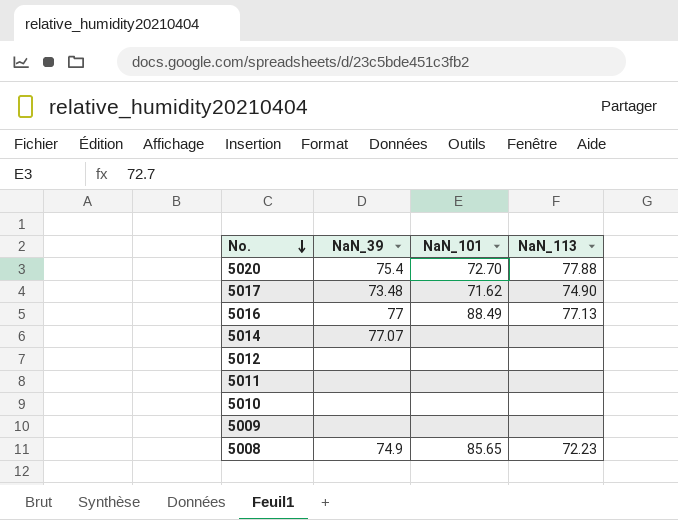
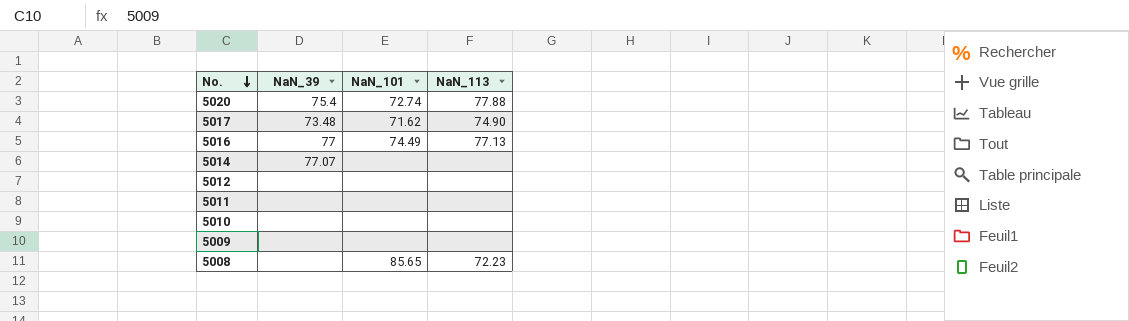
5020 | NaN_101: 72.70 -> 72.74
5016 | NaN_101: 88.49 -> 74.49
5008 | NaN_39: 74.9 -> none

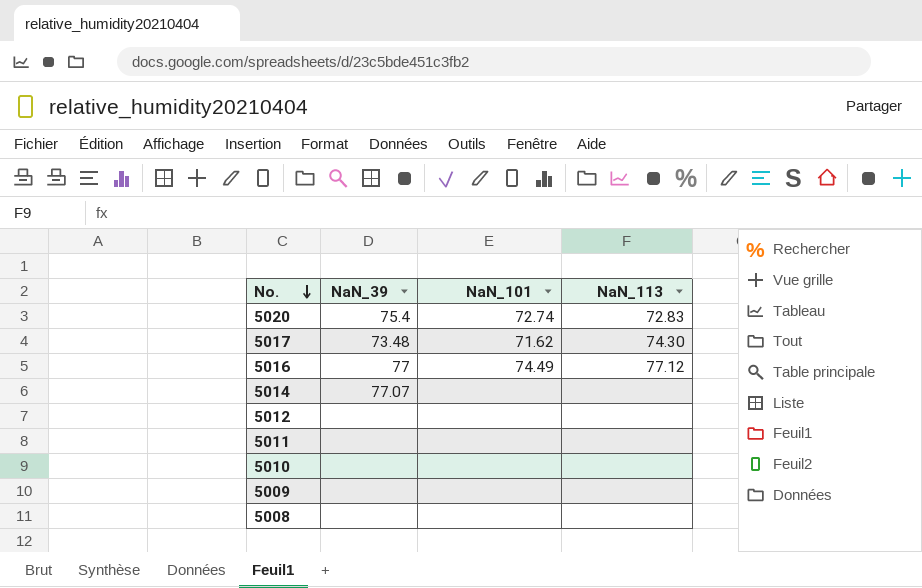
5020 | NaN_113: 77.88 -> 72.83
5017 | NaN_113: 74.90 -> 74.30
5016 | NaN_113: 77.13 -> 77.12
5008 | NaN_101: 85.65 -> none
5008 | NaN_113: 72.23 -> none

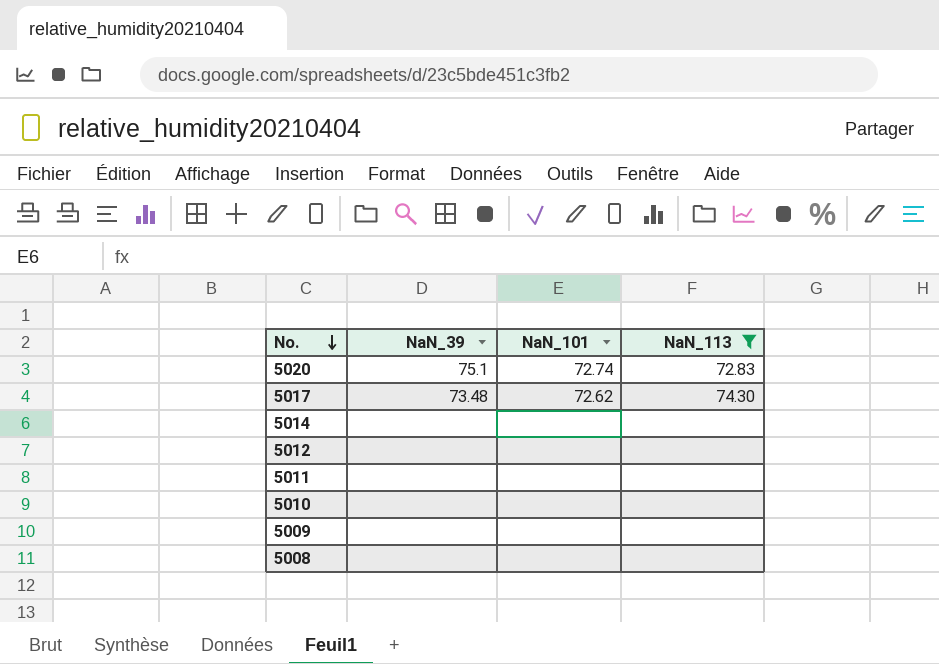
filter: none -> NaN_113 != 77.12
5020 | NaN_39: 75.4 -> 75.1
5017 | NaN_101: 71.62 -> 72.62
5014 | NaN_39: 77.07 -> none

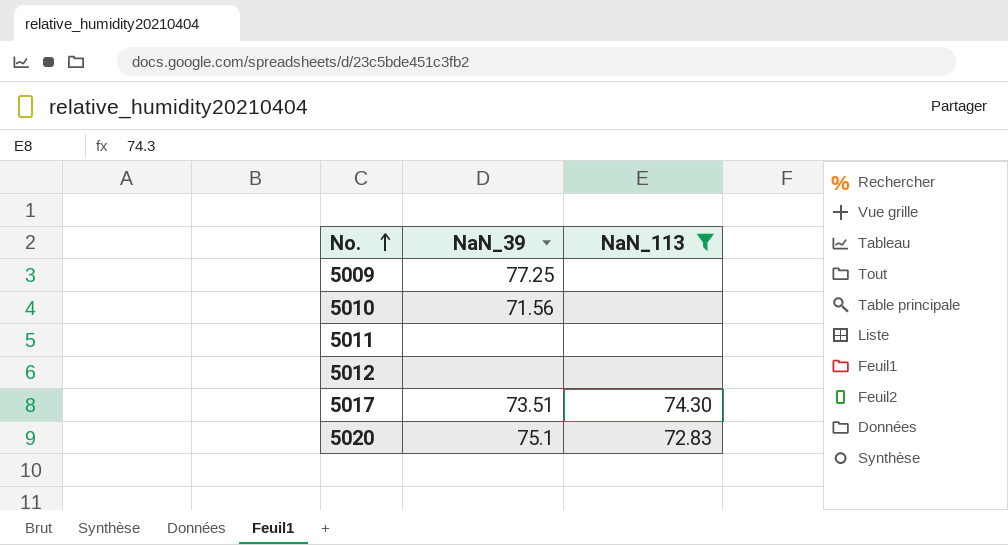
row order: No. descending -> No. ascending
column NaN_101 | position: 3 -> none
row 5014: none | none | none -> none
row 5008: none | none | none -> none
5009 | NaN_39: none -> 77.25
5010 | NaN_39: none -> 71.56
5017 | NaN_39: 73.48 -> 73.51

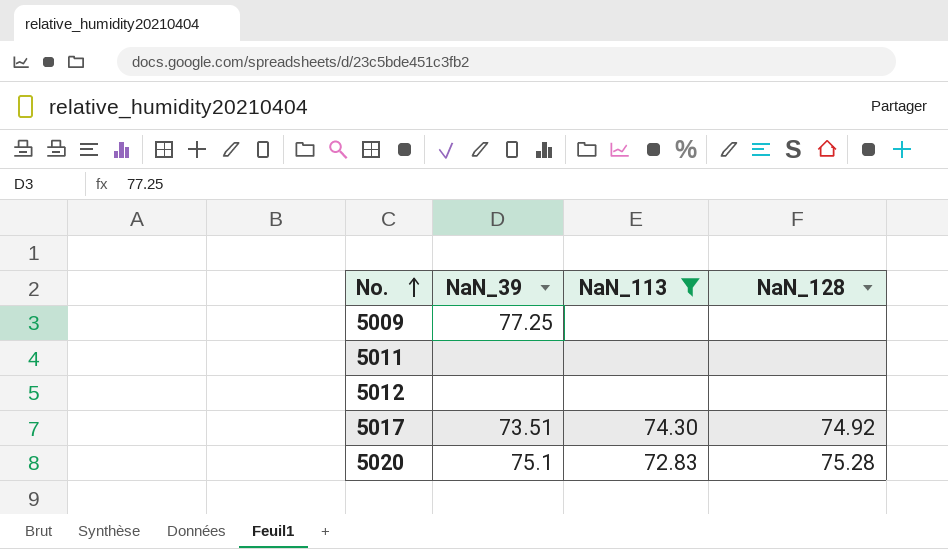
column NaN_128 | position: none -> 4
row 5010: 71.56 | none -> none

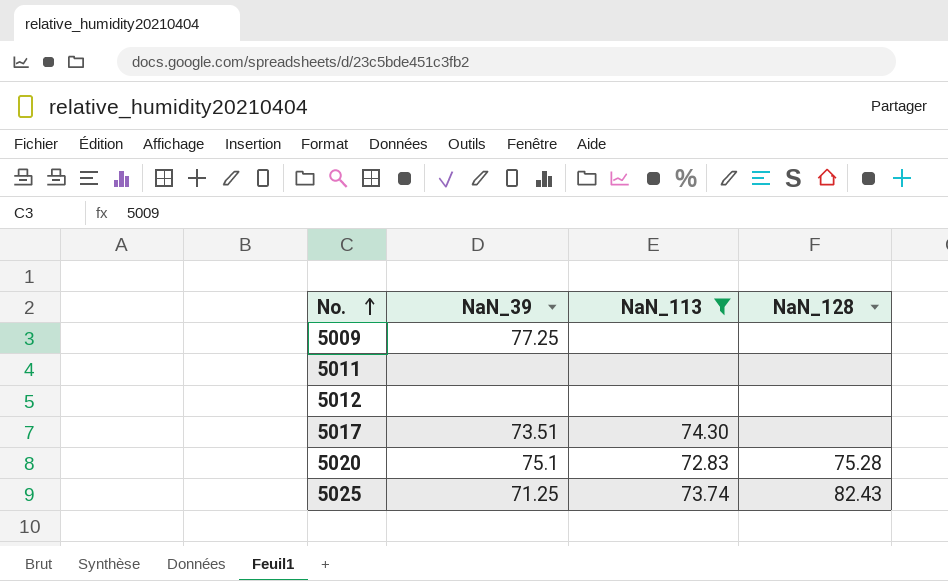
5017 | NaN_128: 74.92 -> none
row 5025: none -> 71.25 | 73.74 | 82.43

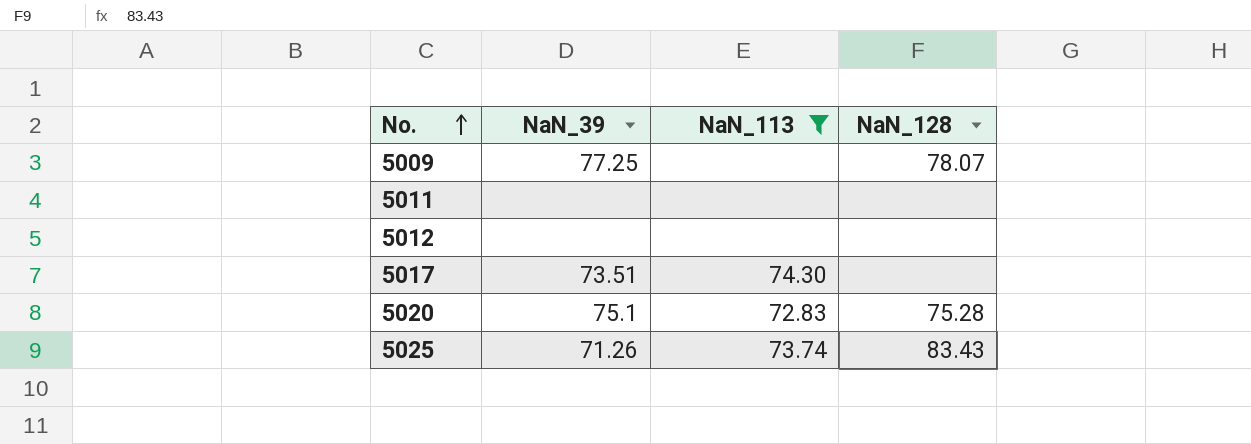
5009 | NaN_128: none -> 78.07
5025 | NaN_39: 71.25 -> 71.26
5025 | NaN_128: 82.43 -> 83.43

